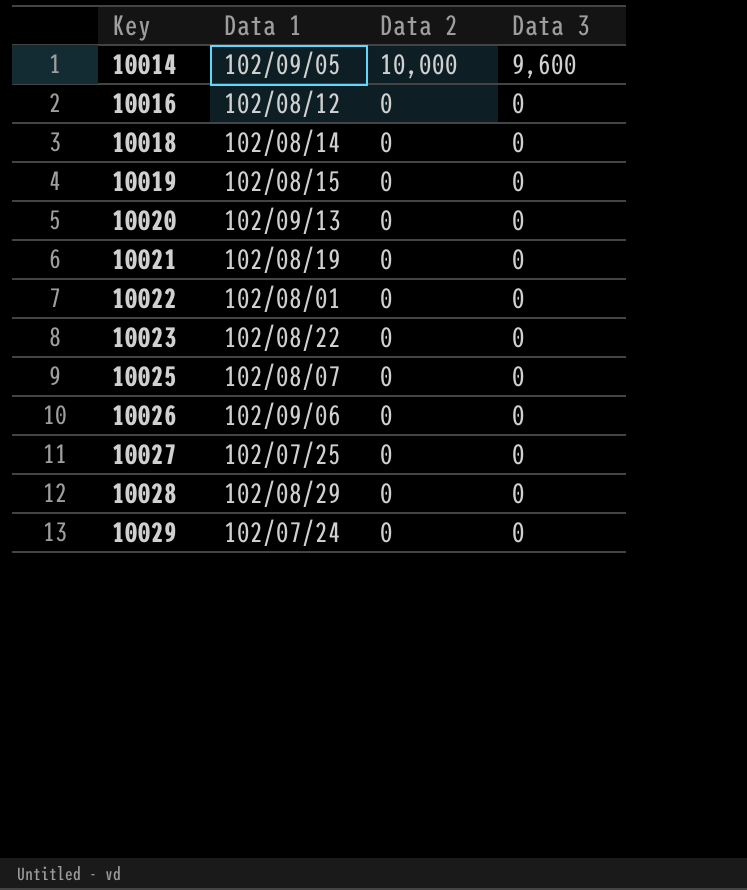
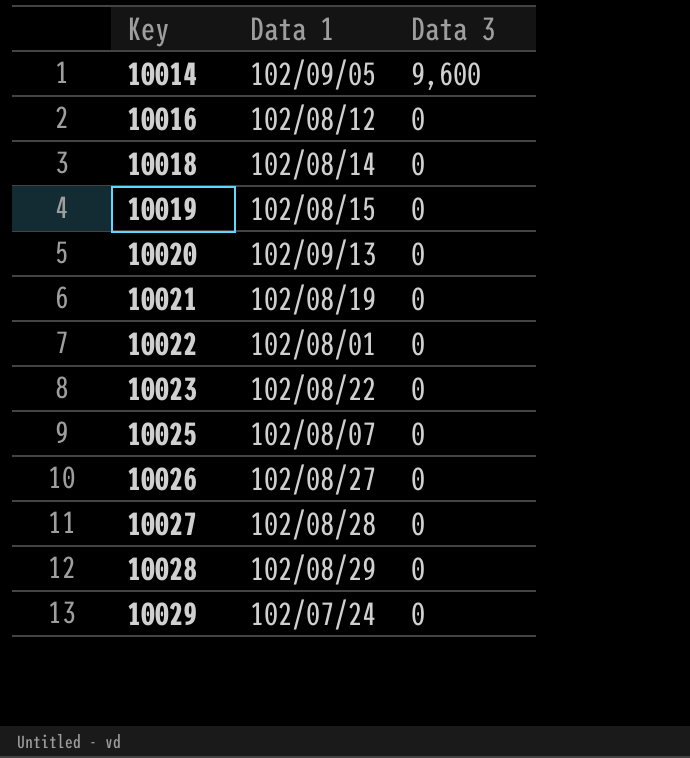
column Data 2 | position: 3 -> none
10026 | Data 1: 102/09/06 -> 102/08/27
10027 | Data 1: 102/07/25 -> 102/08/28

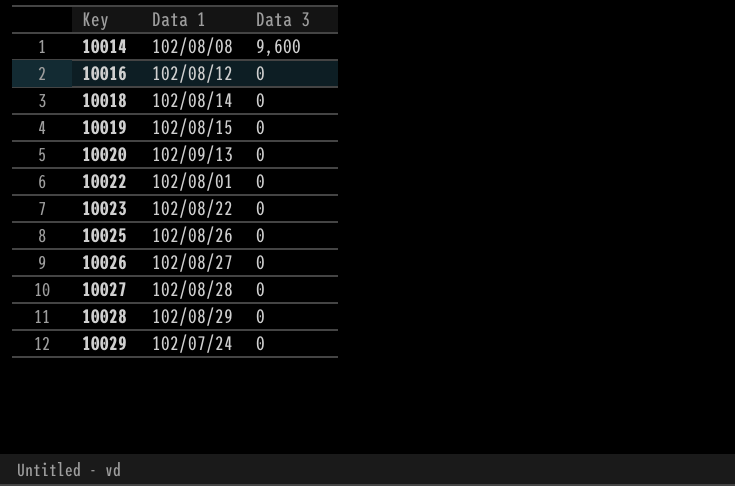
row 10021: 102/08/19 | 0 -> none
10014 | Data 1: 102/09/05 -> 102/08/08
10025 | Data 1: 102/08/07 -> 102/08/26

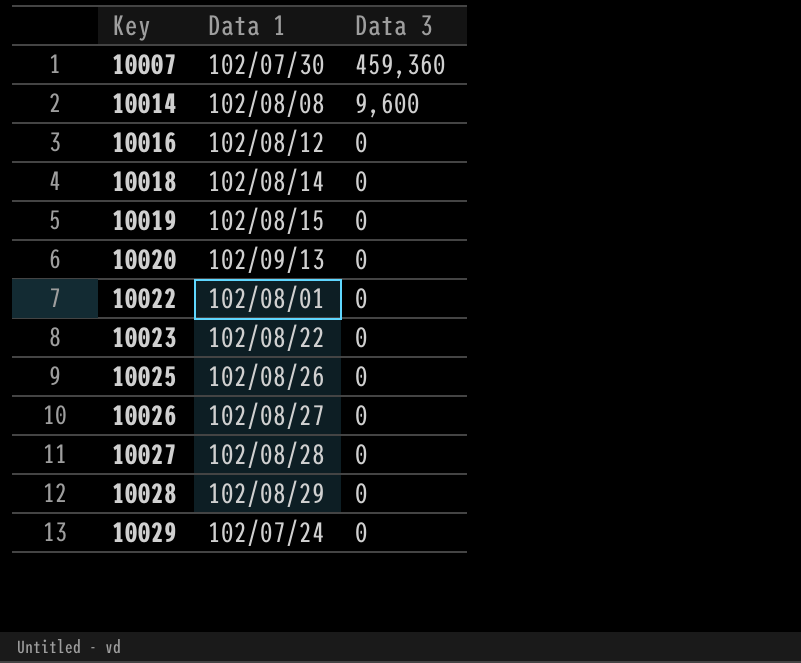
row 10007: none -> 102/07/30 | 459,360

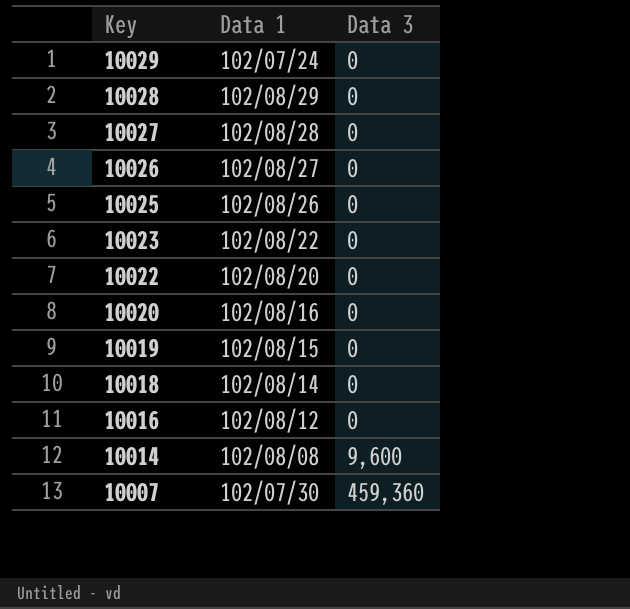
row order: Key ascending -> Key descending
10022 | Data 1: 102/08/01 -> 102/08/20
10020 | Data 1: 102/09/13 -> 102/08/16

